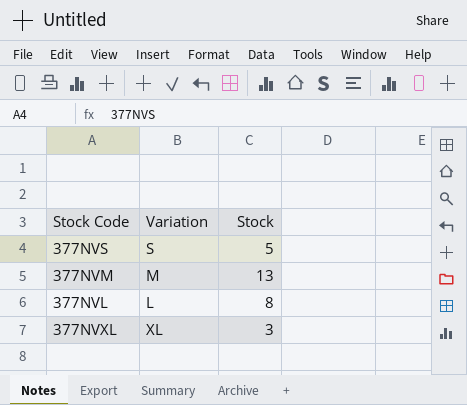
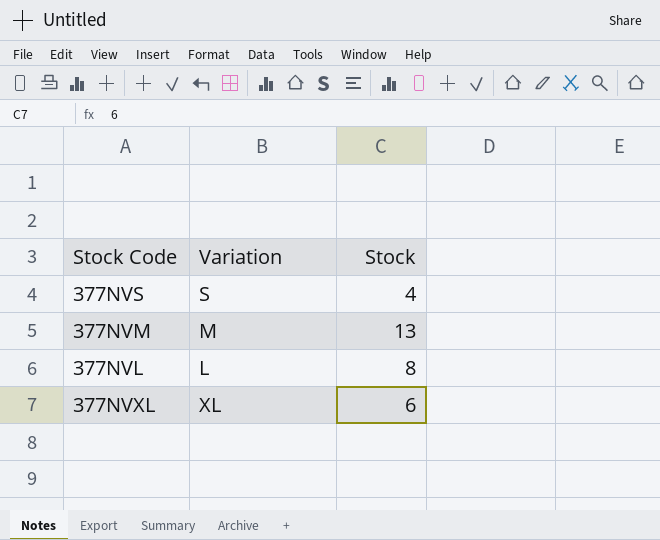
377NVS | Stock: 5 -> 4
377NVXL | Stock: 3 -> 6

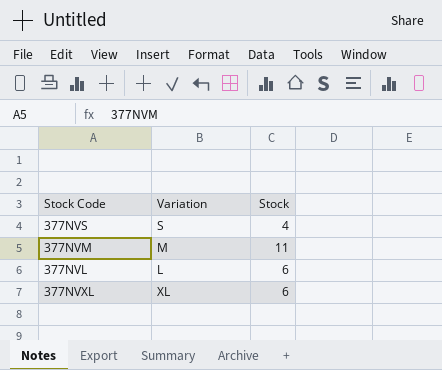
377NVM | Stock: 13 -> 11
377NVL | Stock: 8 -> 6

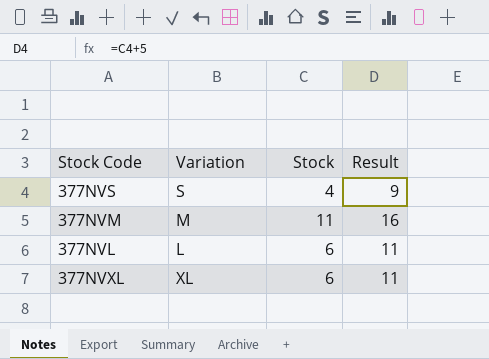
column Result | formula: none -> [Stock] + 5

